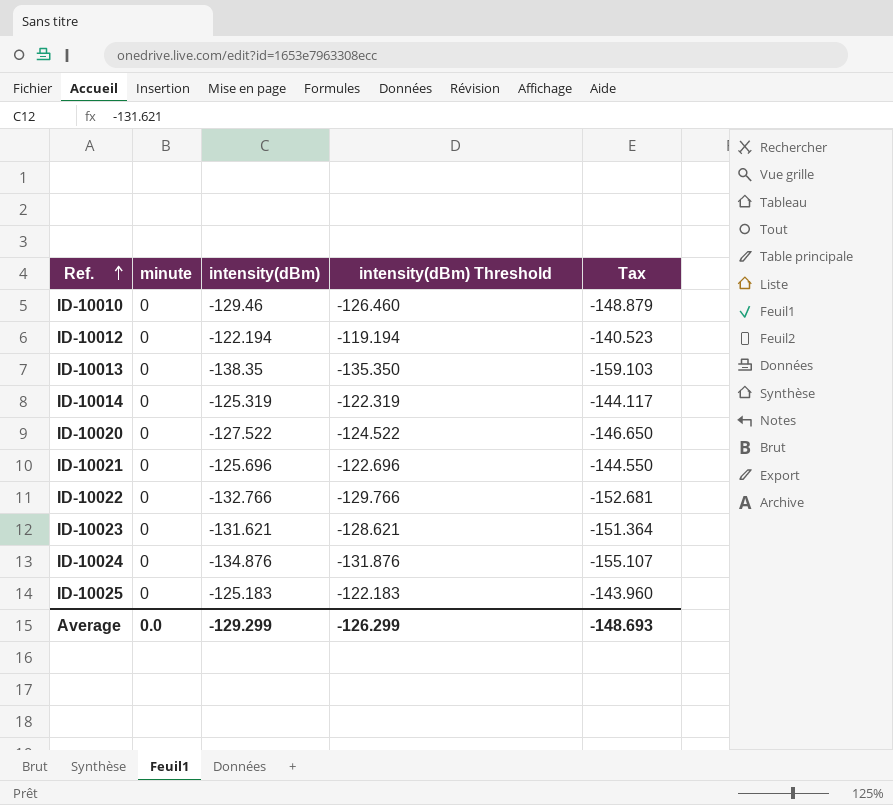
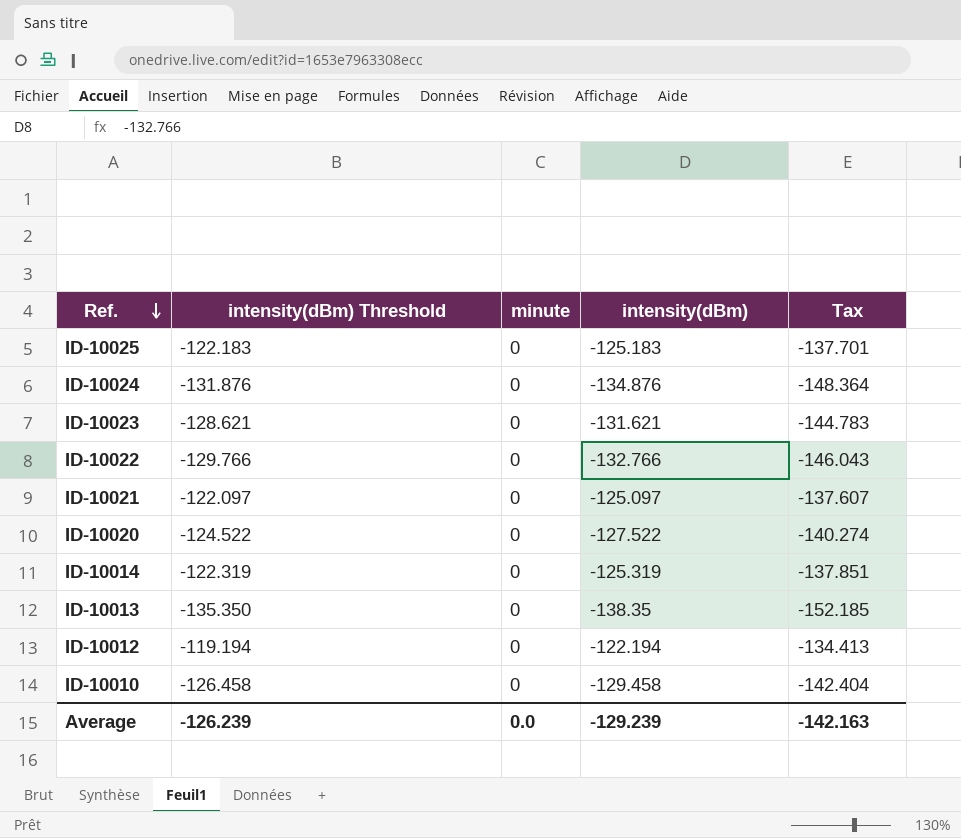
row order: Ref. ascending -> Ref. descending
column intensity(dBm) Threshold | position: 4 -> 2
column Tax | formula: [intensity(dBm)] * 1.15 -> [intensity(dBm)] * 1.1
ID-10021 | intensity(dBm) Threshold: -122.696 -> -122.097
ID-10021 | intensity(dBm): -125.696 -> -125.097
ID-10010 | intensity(dBm) Threshold: -126.460 -> -126.458
ID-10010 | intensity(dBm): -129.46 -> -129.458
Average | intensity(dBm) Threshold: -126.299 -> -126.239
Average | intensity(dBm): -129.299 -> -129.239
Average | Tax: -148.693 -> -142.163

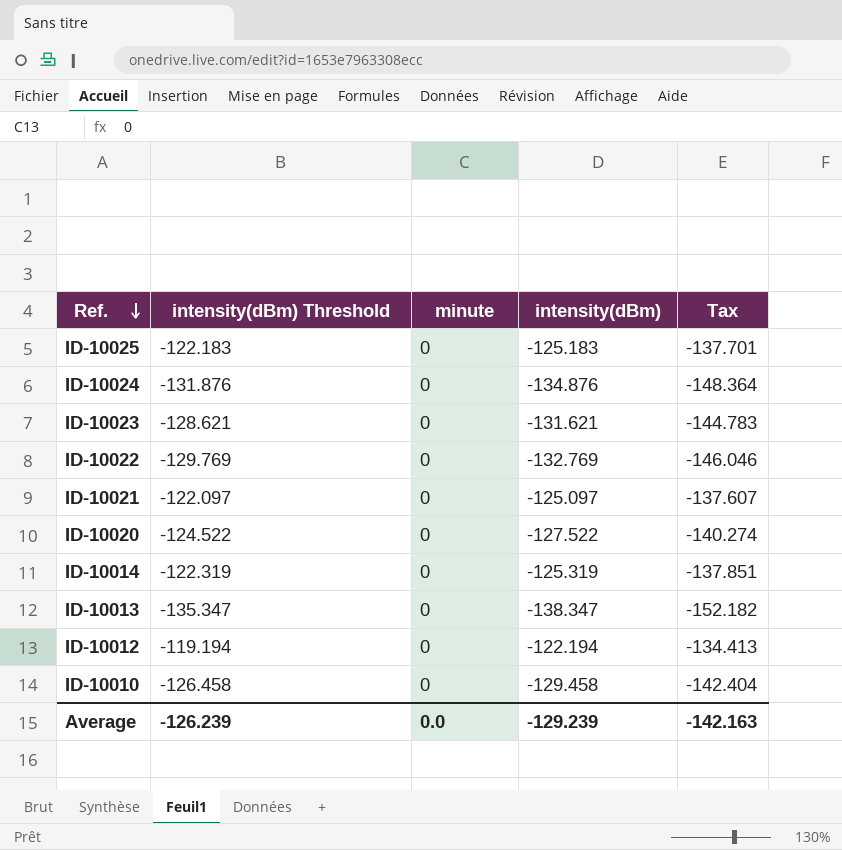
ID-10022 | intensity(dBm) Threshold: -129.766 -> -129.769
ID-10022 | intensity(dBm): -132.766 -> -132.769
ID-10022 | Tax: -146.043 -> -146.046
ID-10013 | intensity(dBm) Threshold: -135.350 -> -135.347
ID-10013 | intensity(dBm): -138.35 -> -138.347
ID-10013 | Tax: -152.185 -> -152.182

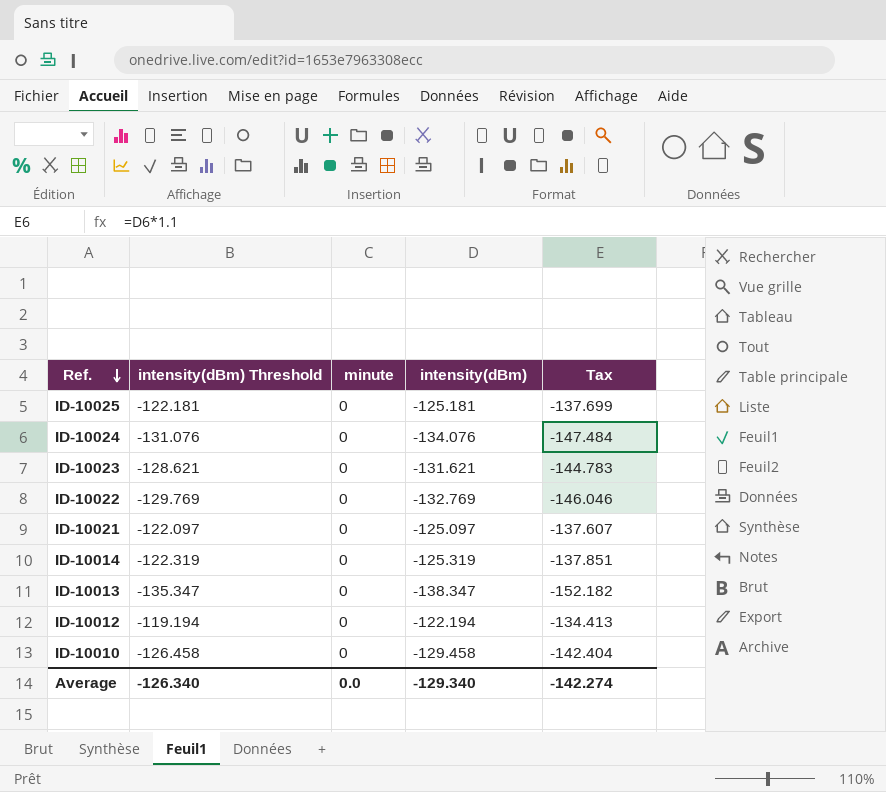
row ID-10020: -124.522 | 0 | -127.522 | -140.274 -> none
ID-10025 | intensity(dBm) Threshold: -122.183 -> -122.181
ID-10025 | intensity(dBm): -125.183 -> -125.181
ID-10025 | Tax: -137.701 -> -137.699
ID-10024 | intensity(dBm) Threshold: -131.876 -> -131.076
ID-10024 | intensity(dBm): -134.876 -> -134.076
ID-10024 | Tax: -148.364 -> -147.484
Average | intensity(dBm) Threshold: -126.239 -> -126.340
Average | intensity(dBm): -129.239 -> -129.340
Average | Tax: -142.163 -> -142.274

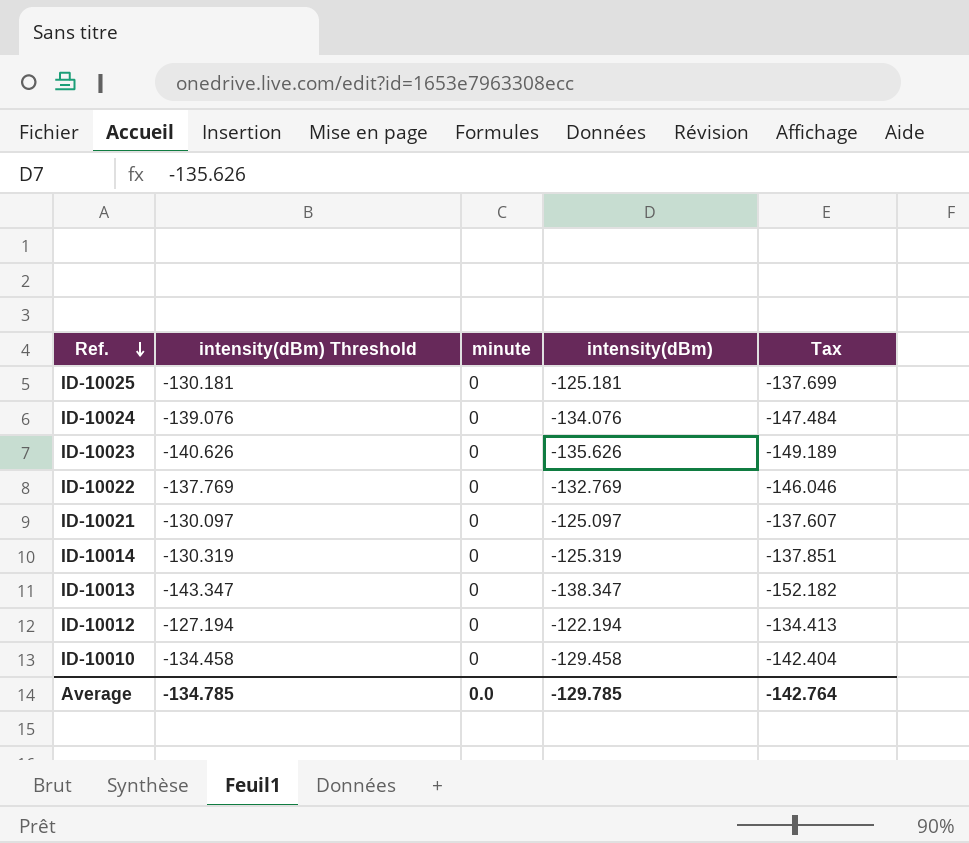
column intensity(dBm) Threshold | formula: [intensity(dBm)] + 3 -> [intensity(dBm)] - 5
ID-10023 | intensity(dBm): -131.621 -> -135.626
ID-10023 | Tax: -144.783 -> -149.189
Average | intensity(dBm) Threshold: -126.340 -> -134.785
Average | intensity(dBm): -129.340 -> -129.785
Average | Tax: -142.274 -> -142.764

